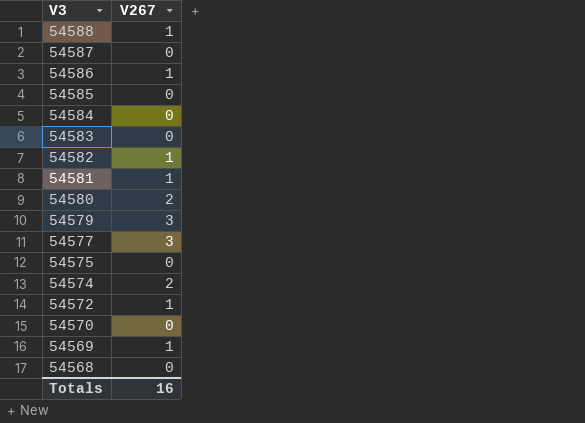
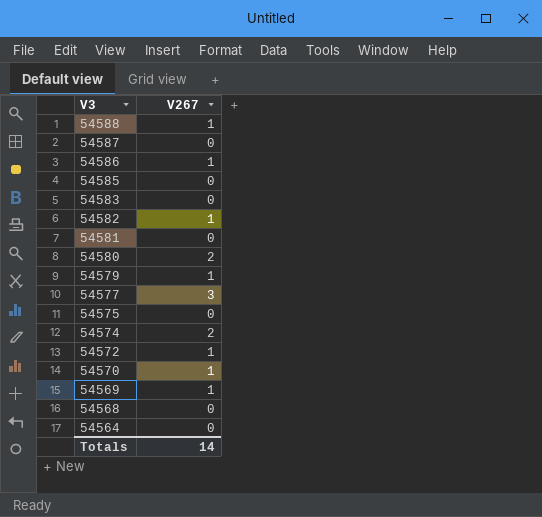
row 54584: 0 -> none
54581 | V267: 1 -> 0
54579 | V267: 3 -> 1
54570 | V267: 0 -> 1
row 54564: none -> 0
Totals | V267: 16 -> 14

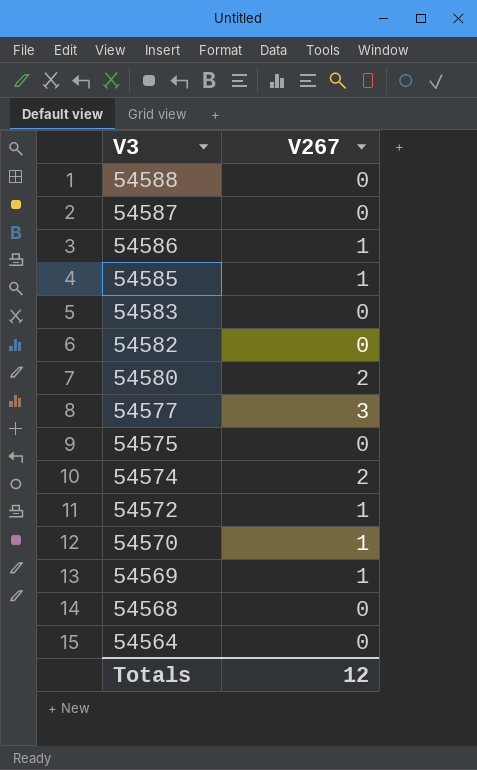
row 54581: 0 -> none
row 54579: 1 -> none
54588 | V267: 1 -> 0
54585 | V267: 0 -> 1
54582 | V267: 1 -> 0
Totals | V267: 14 -> 12

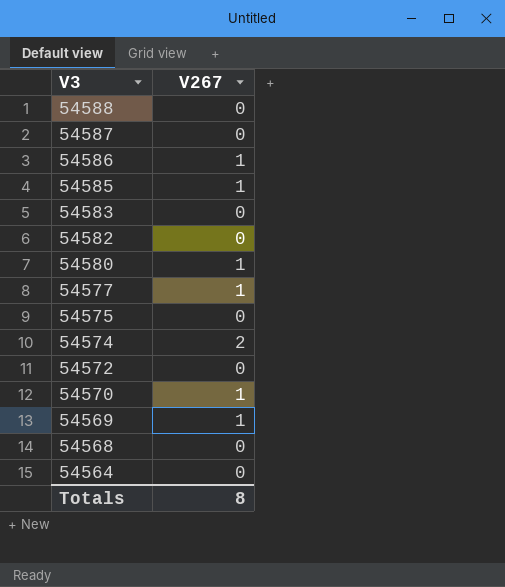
54580 | V267: 2 -> 1
54577 | V267: 3 -> 1
54572 | V267: 1 -> 0
Totals | V267: 12 -> 8

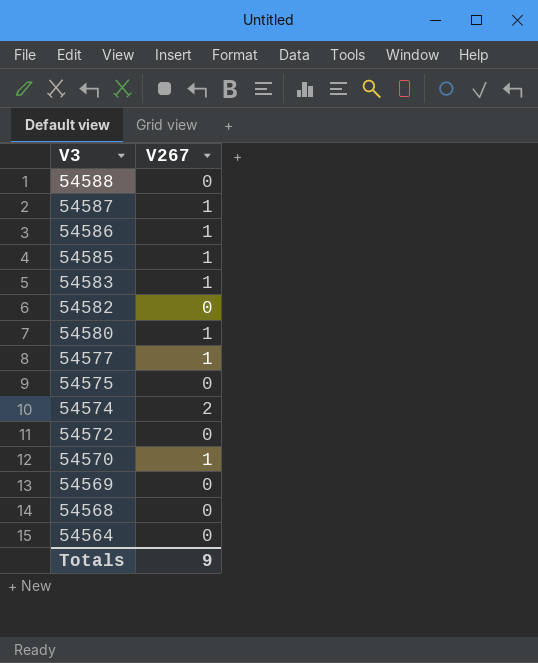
54587 | V267: 0 -> 1
54583 | V267: 0 -> 1
54569 | V267: 1 -> 0
Totals | V267: 8 -> 9

